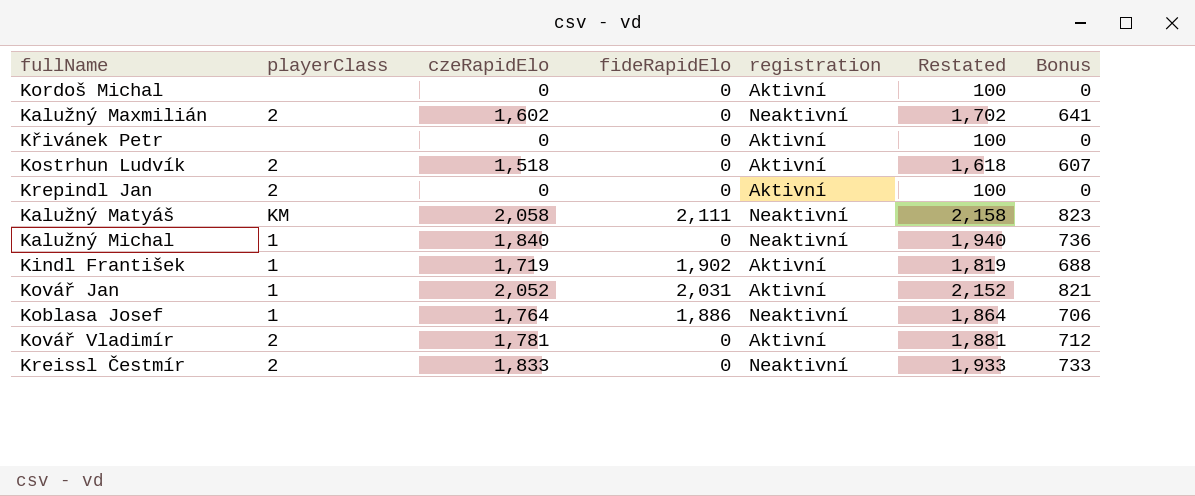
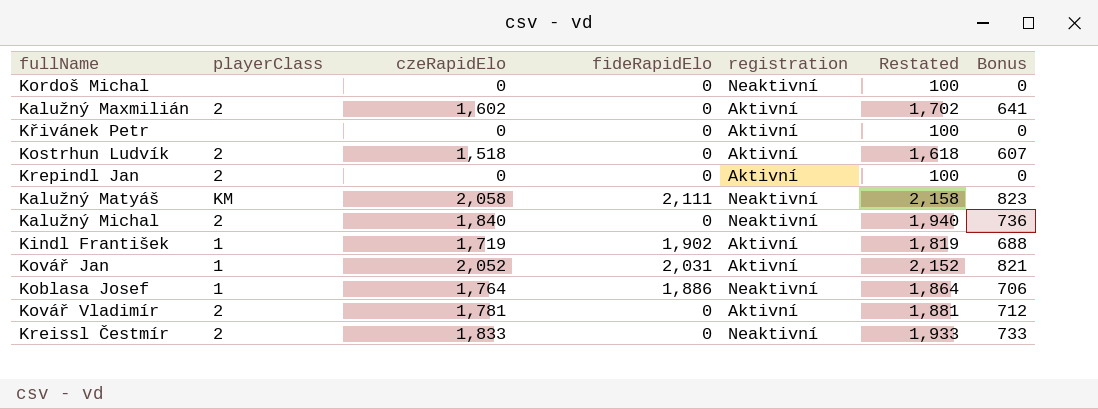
Kordoš Michal | registration: Aktivní -> Neaktivní
Kalužný Maxmilián | registration: Neaktivní -> Aktivní
Kalužný Michal | playerClass: 1 -> 2

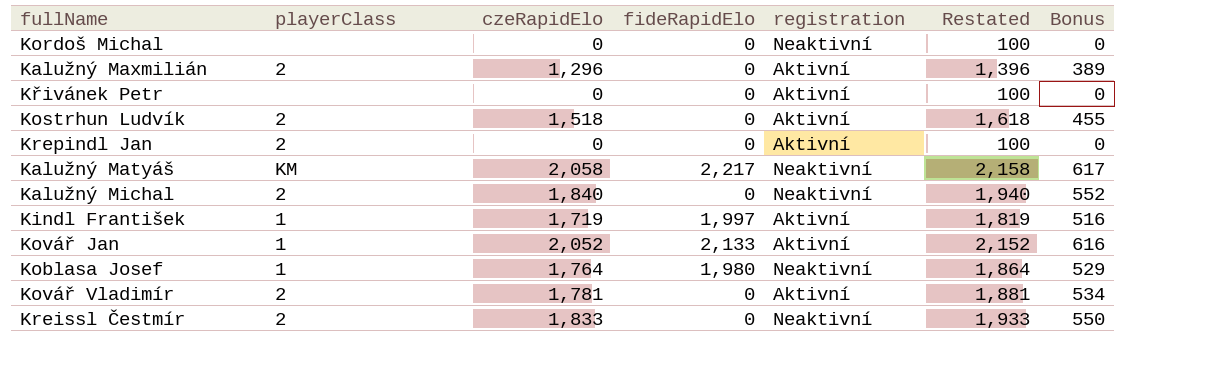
column Bonus | formula: [czeRapidElo] * 0.4 -> [czeRapidElo] * 0.3
Kalužný Maxmilián | czeRapidElo: 1,602 -> 1,296
Kalužný Maxmilián | Restated: 1,702 -> 1,396
Kalužný Matyáš | fideRapidElo: 2,111 -> 2,217
Kindl František | fideRapidElo: 1,902 -> 1,997
Kovář Jan | fideRapidElo: 2,031 -> 2,133
Koblasa Josef | fideRapidElo: 1,886 -> 1,980

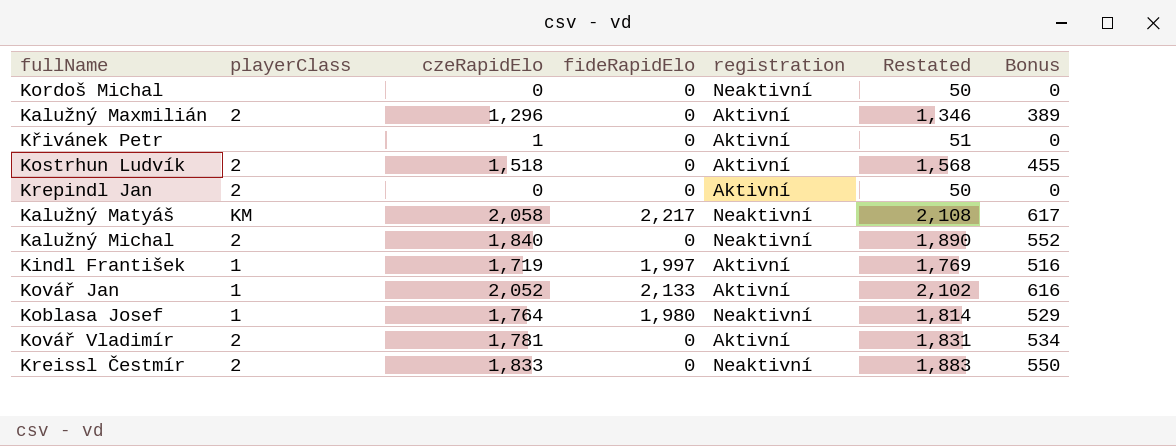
column Restated | formula: [czeRapidElo] + 100 -> [czeRapidElo] + 50
Křivánek Petr | czeRapidElo: 0 -> 1

